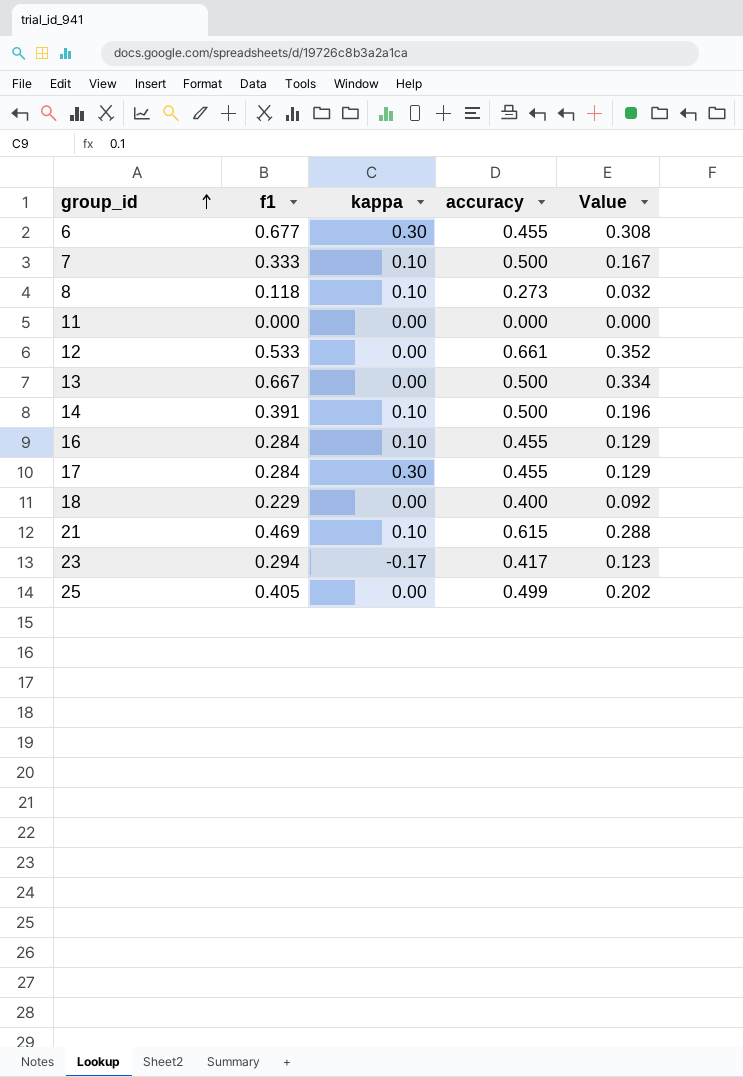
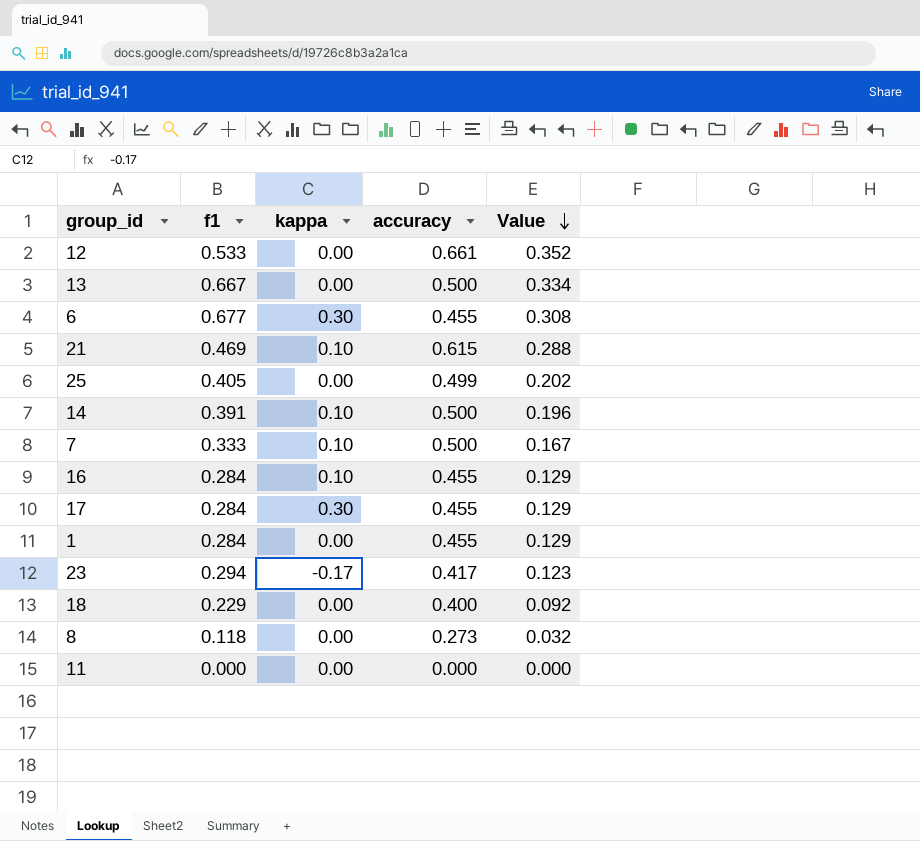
row order: group_id ascending -> Value descending
row 1: none -> 0.284 | 0.00 | 0.455 | 0.129
8 | kappa: 0.10 -> 0.00

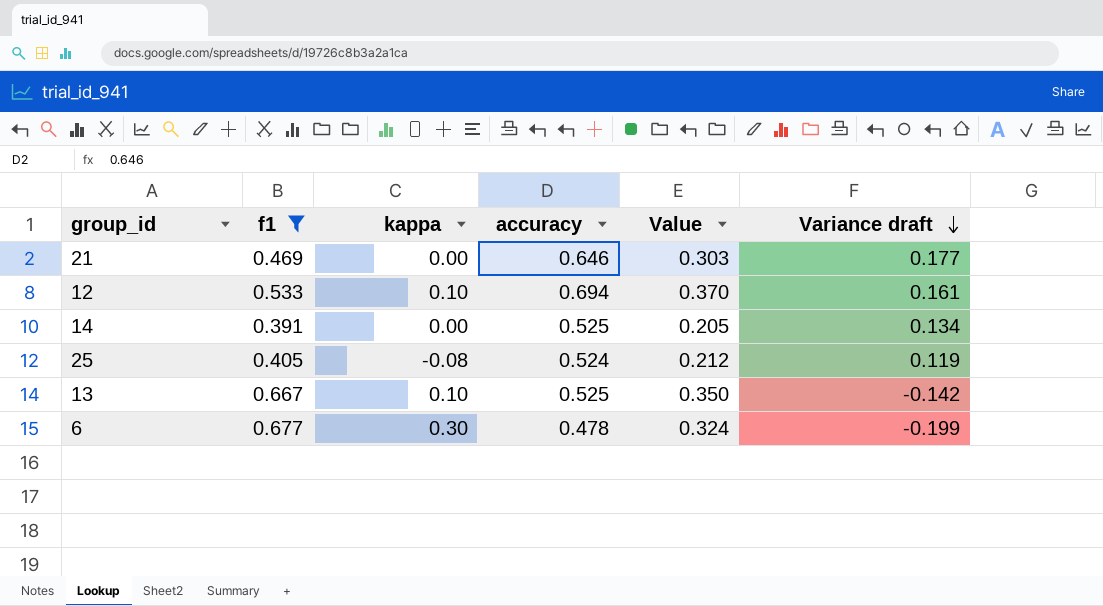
filter: none -> f1 >= 0.391
row order: Value descending -> Variance draft descending
column Variance draft | formula: none -> [accuracy] - [f1]
21 | kappa: 0.10 -> 0.00
21 | accuracy: 0.615 -> 0.646
21 | Value: 0.288 -> 0.303
12 | kappa: 0.00 -> 0.10
12 | accuracy: 0.661 -> 0.694
12 | Value: 0.352 -> 0.370
14 | kappa: 0.10 -> 0.00
14 | accuracy: 0.500 -> 0.525
14 | Value: 0.196 -> 0.205
25 | kappa: 0.00 -> -0.08
25 | accuracy: 0.499 -> 0.524
25 | Value: 0.202 -> 0.212
13 | kappa: 0.00 -> 0.10
13 | accuracy: 0.500 -> 0.525
13 | Value: 0.334 -> 0.350
6 | accuracy: 0.455 -> 0.478
6 | Value: 0.308 -> 0.324

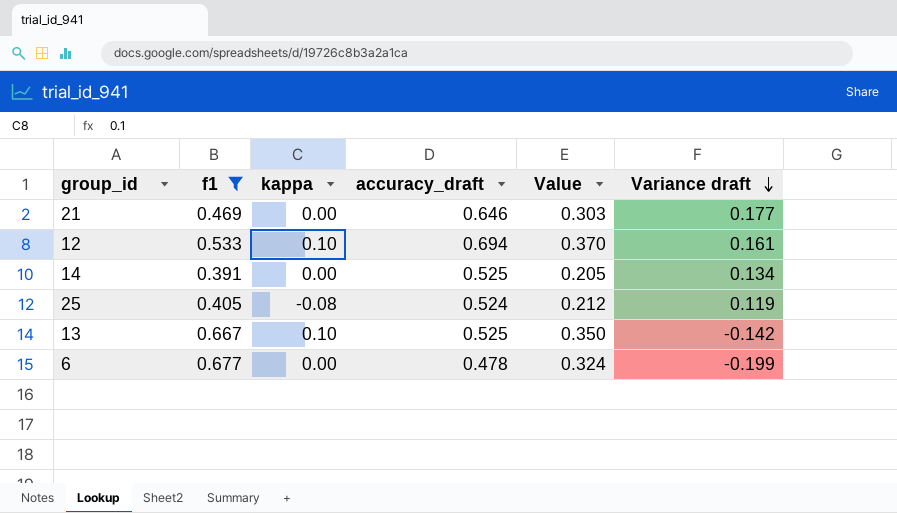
column name: accuracy -> accuracy_draft
6 | kappa: 0.30 -> 0.00

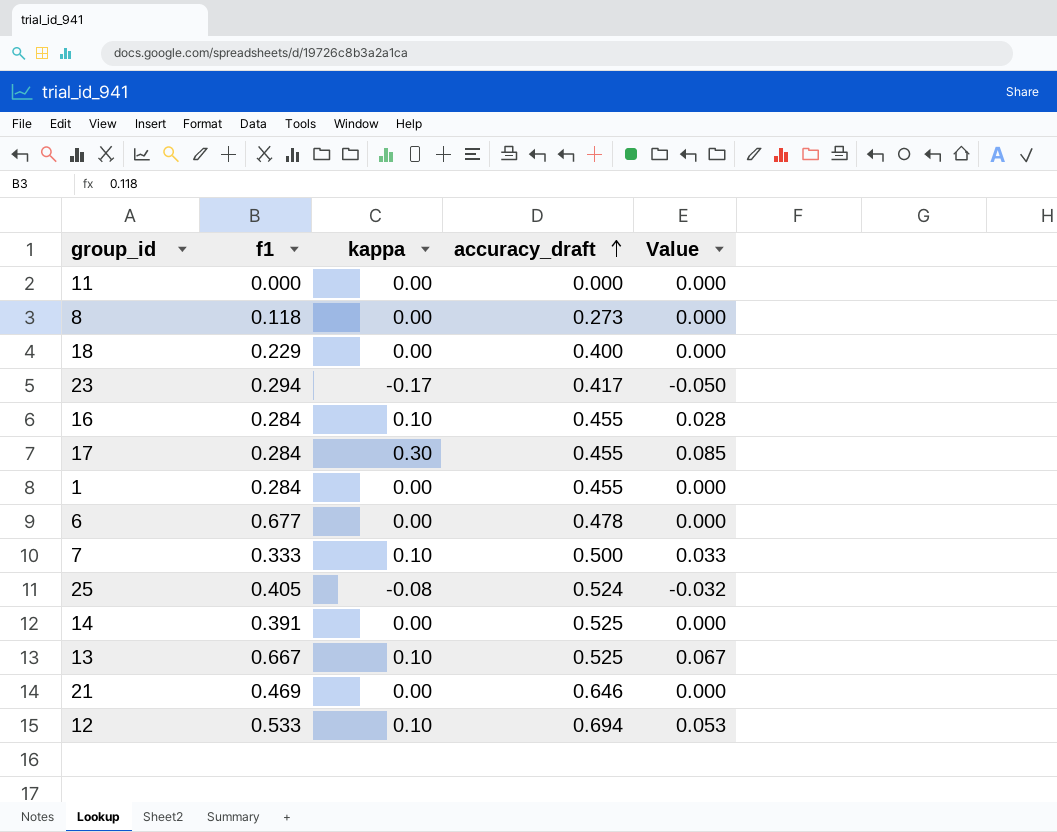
filter: f1 >= 0.391 -> none
row order: Variance draft descending -> accuracy_draft ascending
column Variance draft | formula: [accuracy_draft] - [f1] -> none
column Value | formula: [f1] * [accuracy_draft] -> [f1] * [kappa]

